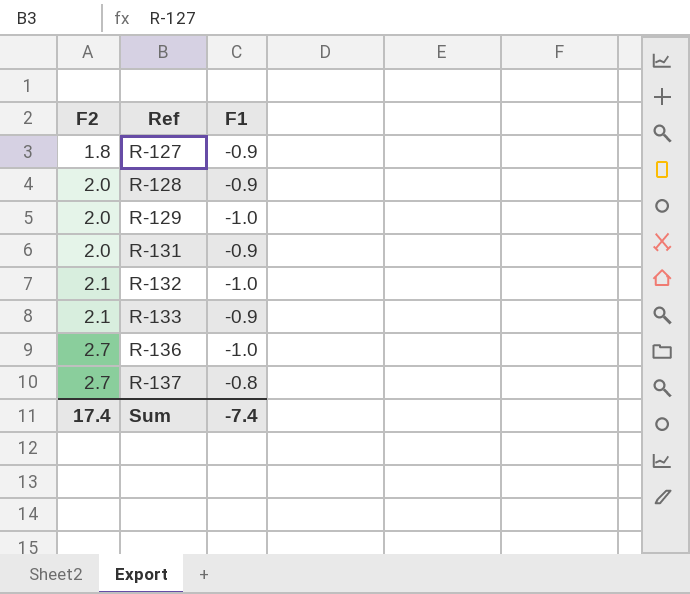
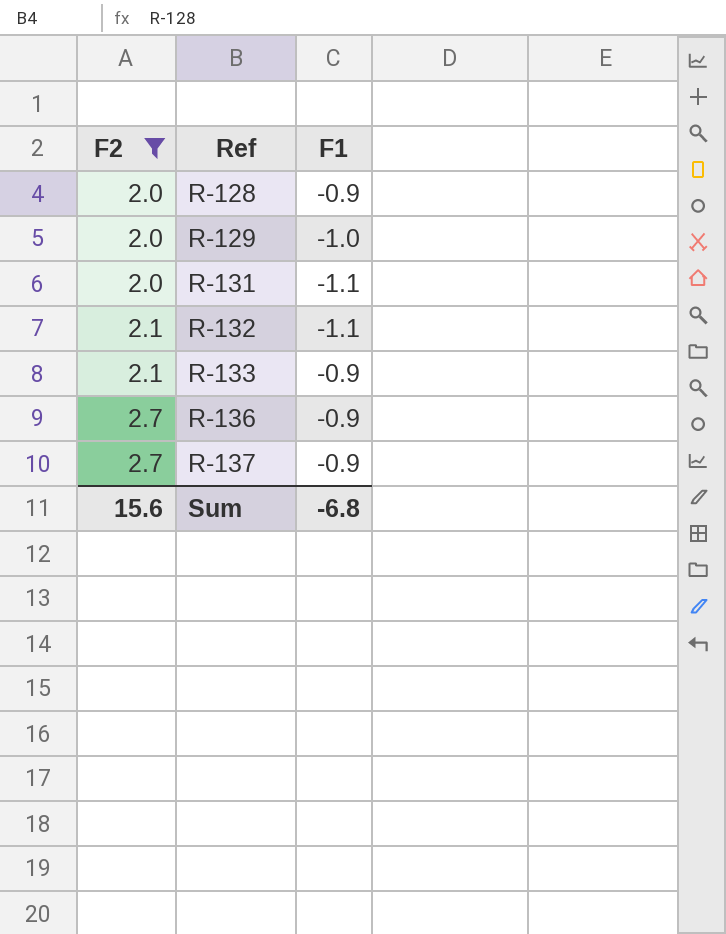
filter: none -> F2 != 1.8
R-131 | F1: -0.9 -> -1.1
R-132 | F1: -1.0 -> -1.1
R-136 | F1: -1.0 -> -0.9
R-137 | F1: -0.8 -> -0.9
Sum | F2: 17.4 -> 15.6
Sum | F1: -7.4 -> -6.8

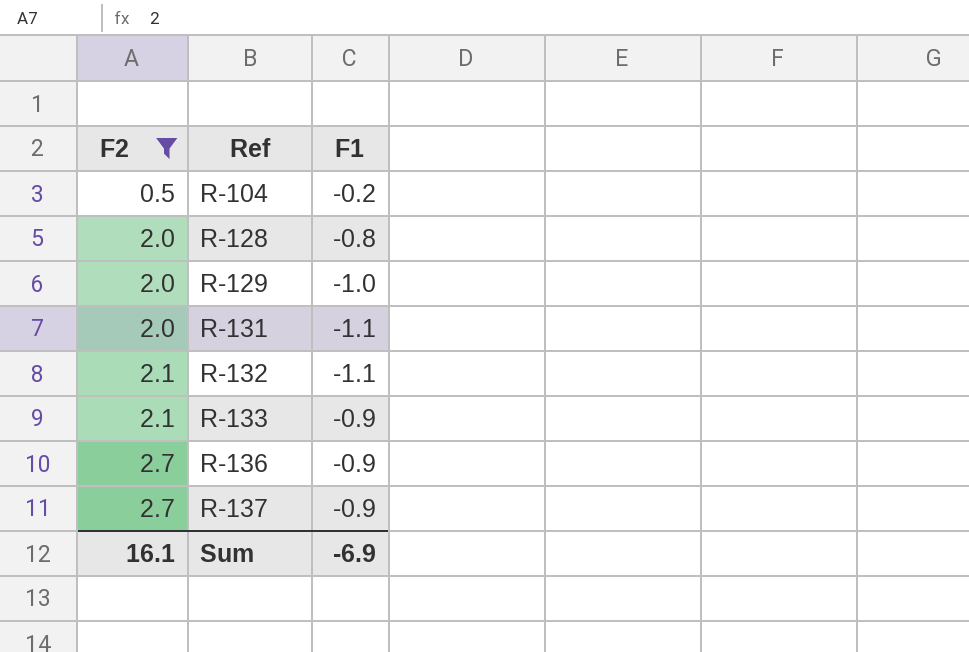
row R-104: none -> 0.5 | -0.2
R-128 | F1: -0.9 -> -0.8
Sum | F2: 15.6 -> 16.1
Sum | F1: -6.8 -> -6.9

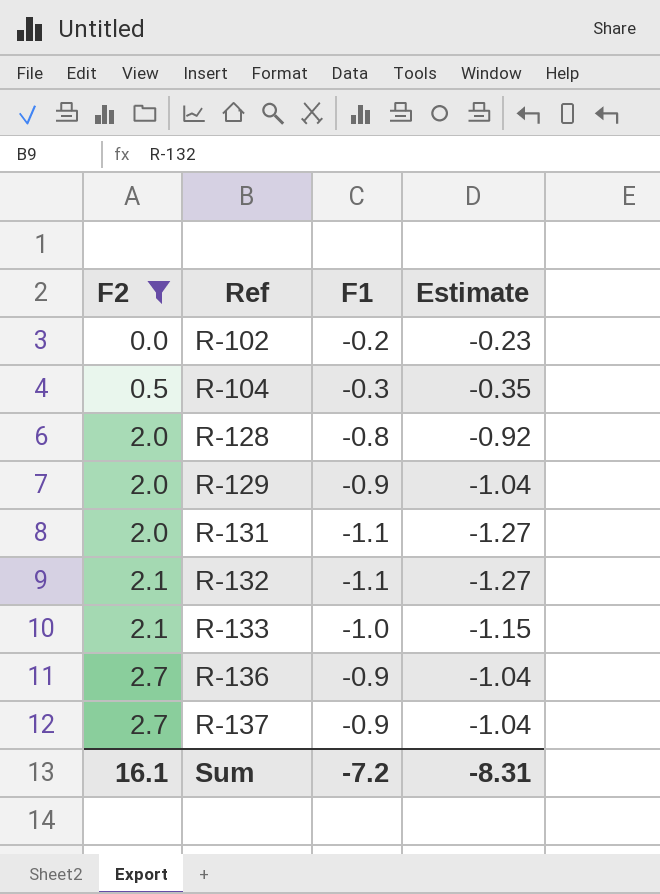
column Estimate | formula: none -> [F1] * 1.15
row R-102: none -> 0.0 | -0.2 | -0.23
R-104 | F1: -0.2 -> -0.3
R-129 | F1: -1.0 -> -0.9
R-133 | F1: -0.9 -> -1.0
Sum | F1: -6.9 -> -7.2

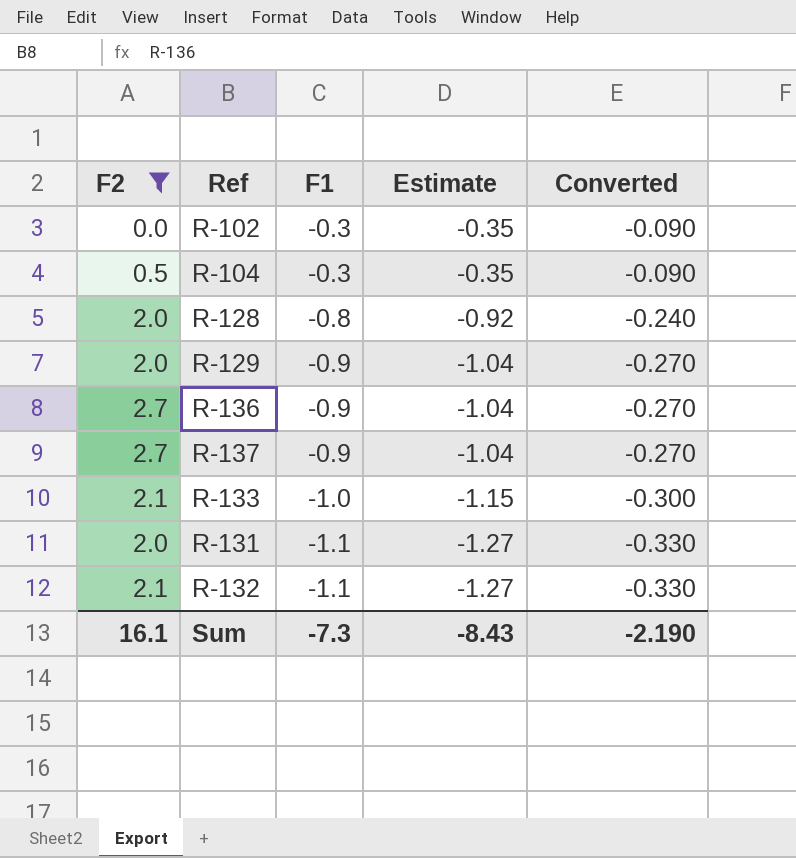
row order: F2 ascending -> F1 descending
column Converted | formula: none -> [F1] * 0.3
R-102 | F1: -0.2 -> -0.3
R-102 | Estimate: -0.23 -> -0.35
Sum | F1: -7.2 -> -7.3
Sum | Estimate: -8.31 -> -8.43

